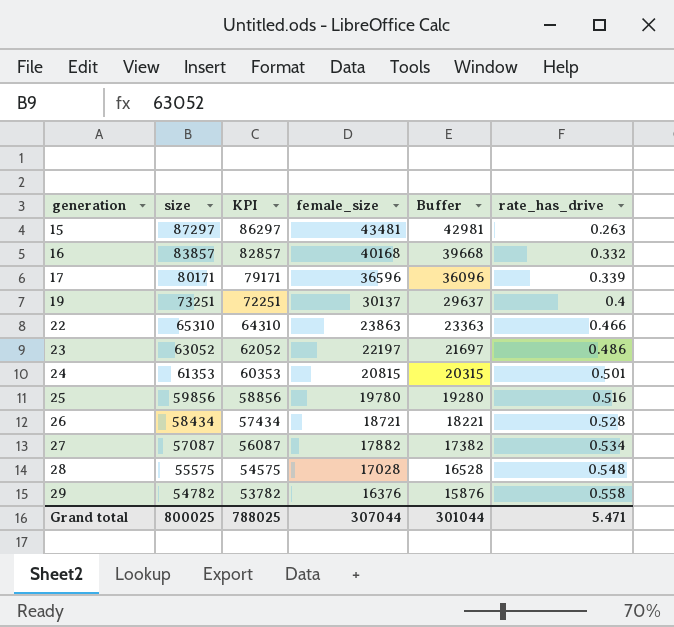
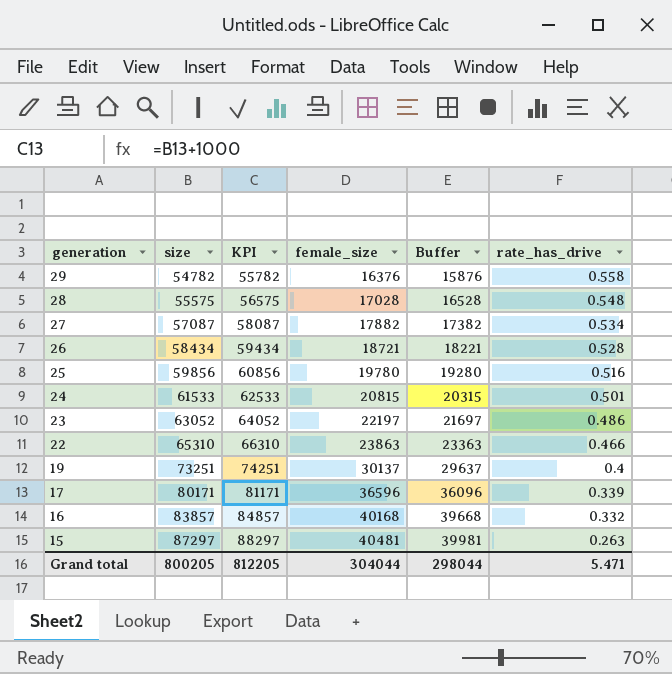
row order: generation ascending -> generation descending
column KPI | formula: [size] - 1000 -> [size] + 1000
24 | size: 61353 -> 61533
15 | female_size: 43481 -> 40481
15 | Buffer: 42981 -> 39981
Grand total | size: 800025 -> 800205
Grand total | KPI: 788025 -> 812205
Grand total | female_size: 307044 -> 304044
Grand total | Buffer: 301044 -> 298044

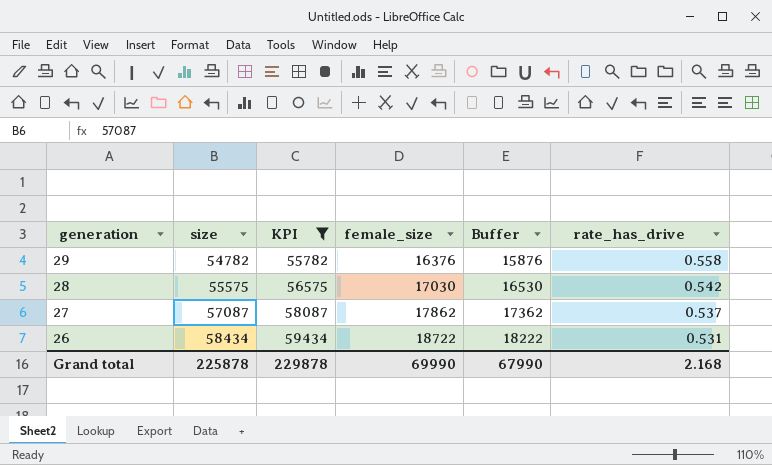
filter: none -> KPI <= 59434
28 | female_size: 17028 -> 17030
28 | Buffer: 16528 -> 16530
28 | rate_has_drive: 0.548 -> 0.542
27 | female_size: 17882 -> 17862
27 | Buffer: 17382 -> 17362
27 | rate_has_drive: 0.534 -> 0.537
26 | female_size: 18721 -> 18722
26 | Buffer: 18221 -> 18222
26 | rate_has_drive: 0.528 -> 0.531
Grand total | size: 800205 -> 225878
Grand total | KPI: 812205 -> 229878
Grand total | female_size: 304044 -> 69990
Grand total | Buffer: 298044 -> 67990
Grand total | rate_has_drive: 5.471 -> 2.168

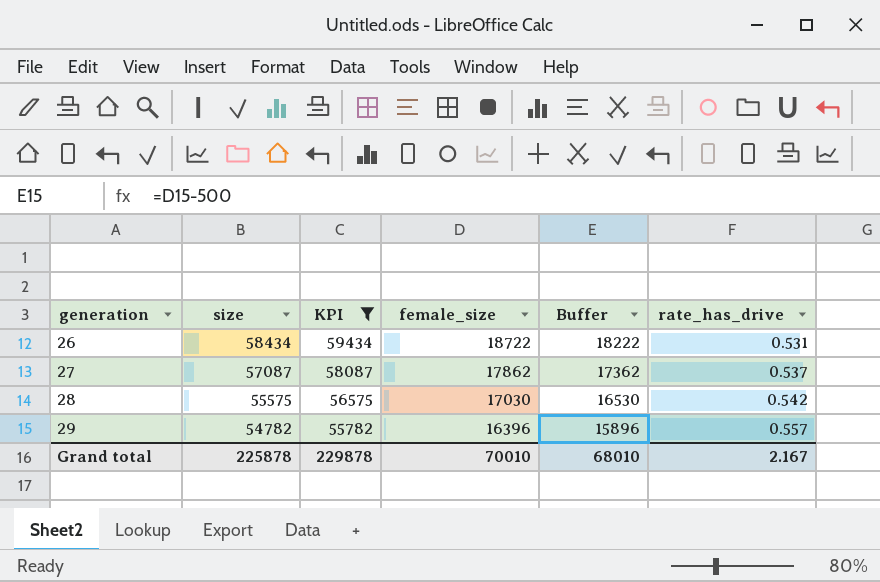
row order: generation descending -> generation ascending
29 | female_size: 16376 -> 16396
29 | Buffer: 15876 -> 15896
29 | rate_has_drive: 0.558 -> 0.557
Grand total | female_size: 69990 -> 70010
Grand total | Buffer: 67990 -> 68010
Grand total | rate_has_drive: 2.168 -> 2.167

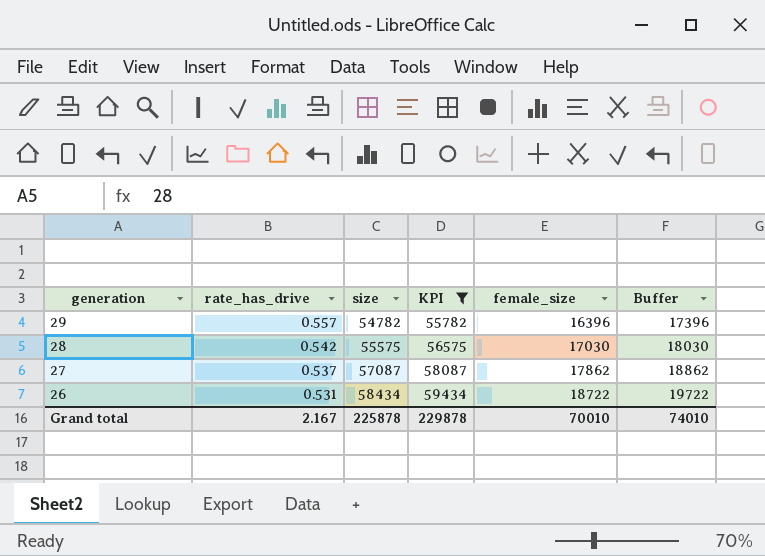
row order: generation ascending -> generation descending
column rate_has_drive | position: 6 -> 2
column Buffer | formula: [female_size] - 500 -> [female_size] + 1000
Grand total | Buffer: 68010 -> 74010

